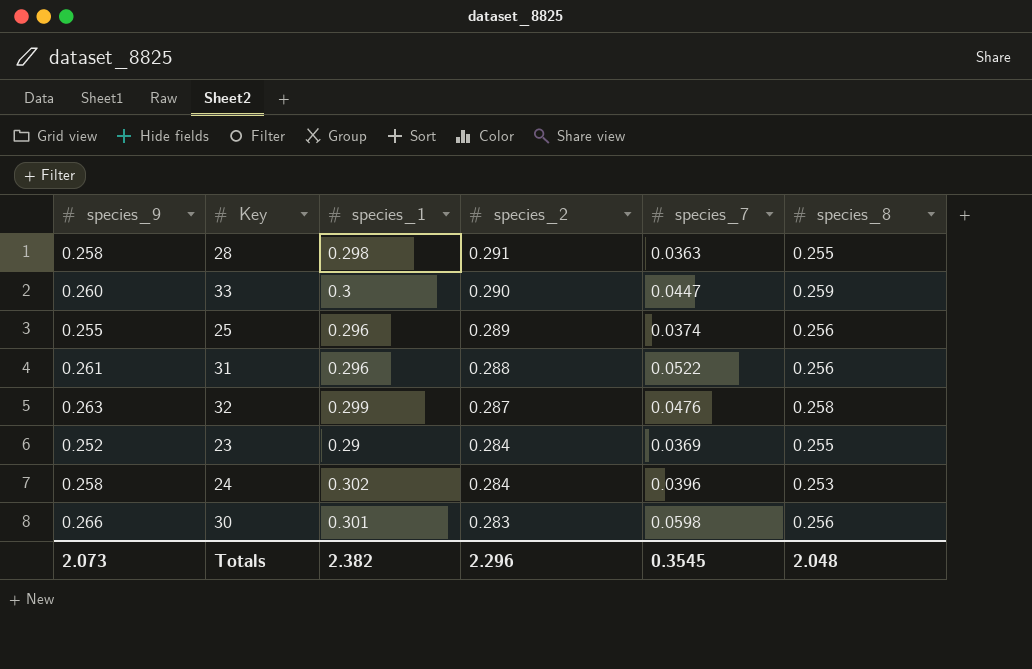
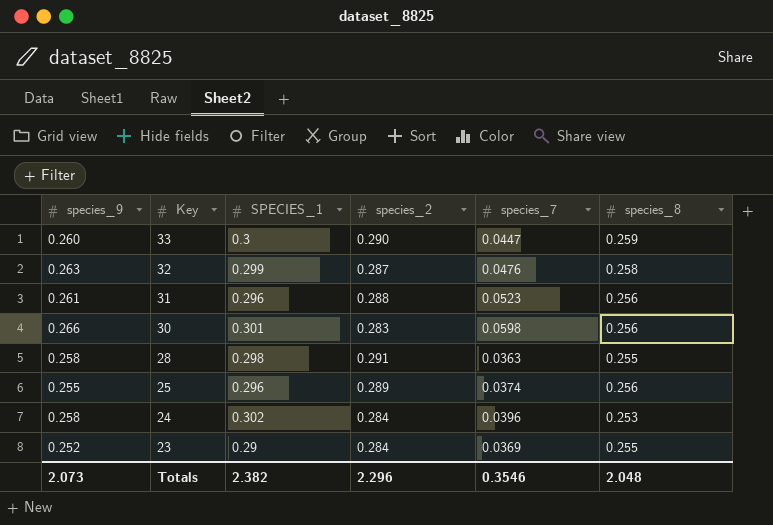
row order: species_2 descending -> Key descending
column name: species_1 -> SPECIES_1
31 | species_7: 0.0522 -> 0.0523
Totals | species_7: 0.3545 -> 0.3546

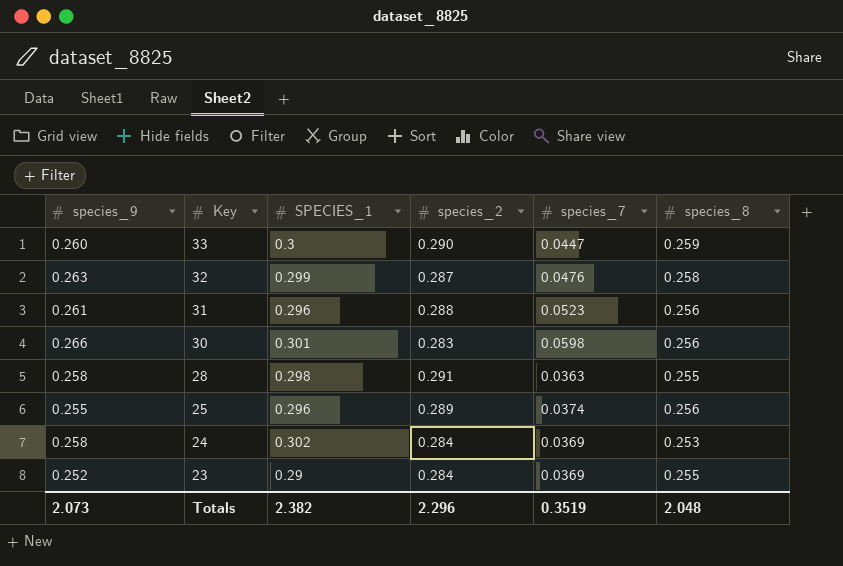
24 | species_7: 0.0396 -> 0.0369
Totals | species_7: 0.3546 -> 0.3519

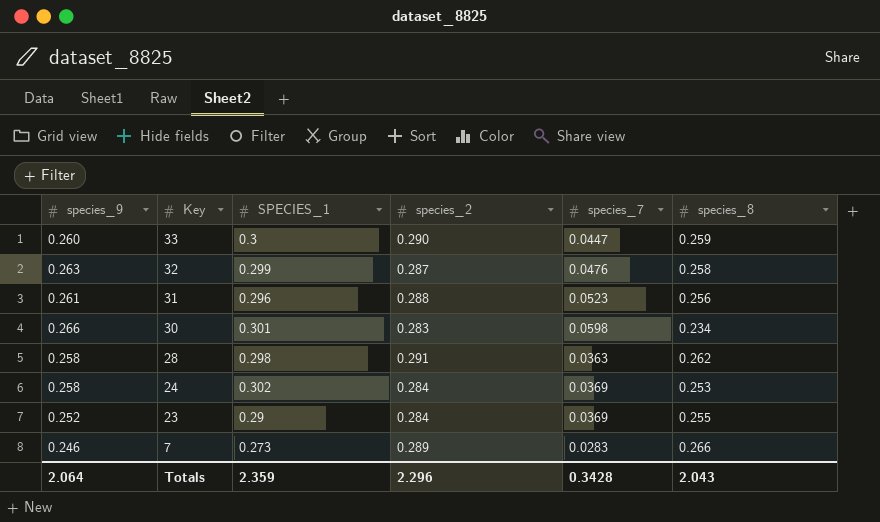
row 25: 0.255 | 0.296 | 0.289 | 0.0374 | 0.256 -> none
30 | species_8: 0.256 -> 0.234
28 | species_8: 0.255 -> 0.262
row 7: none -> 0.246 | 0.273 | 0.289 | 0.0283 | 0.266
Totals | species_9: 2.073 -> 2.064
Totals | SPECIES_1: 2.382 -> 2.359
Totals | species_7: 0.3519 -> 0.3428
Totals | species_8: 2.048 -> 2.043

